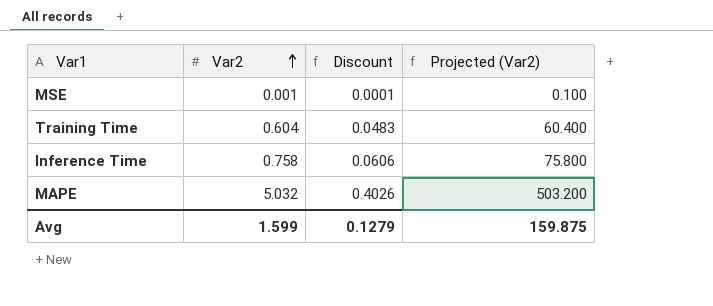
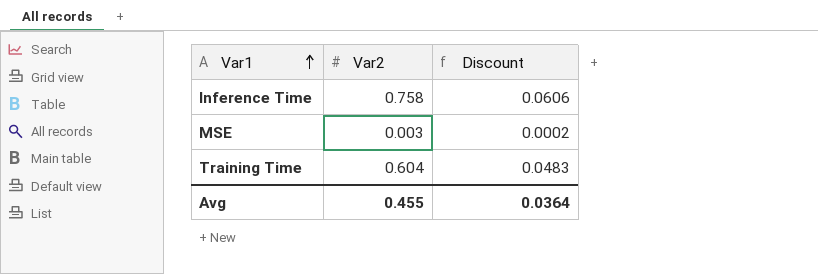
row order: Var2 ascending -> Var1 ascending
column Projected (Var2) | formula: [Var2] * 100 -> none
row MAPE: 5.032 | 0.4026 | 503.200 -> none
MSE | Var2: 0.001 -> 0.003
MSE | Discount: 0.0001 -> 0.0002
Avg | Var2: 1.599 -> 0.455
Avg | Discount: 0.1279 -> 0.0364

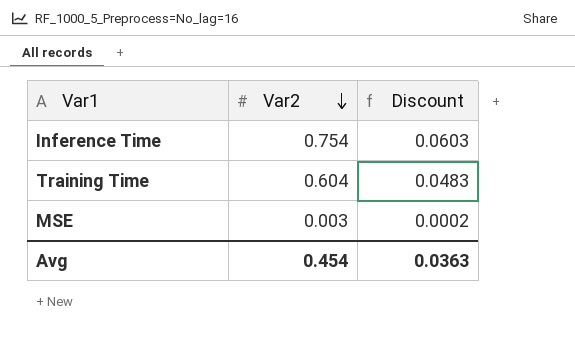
row order: Var1 ascending -> Var2 descending
Inference Time | Var2: 0.758 -> 0.754
Inference Time | Discount: 0.0606 -> 0.0603
Avg | Var2: 0.455 -> 0.454
Avg | Discount: 0.0364 -> 0.0363

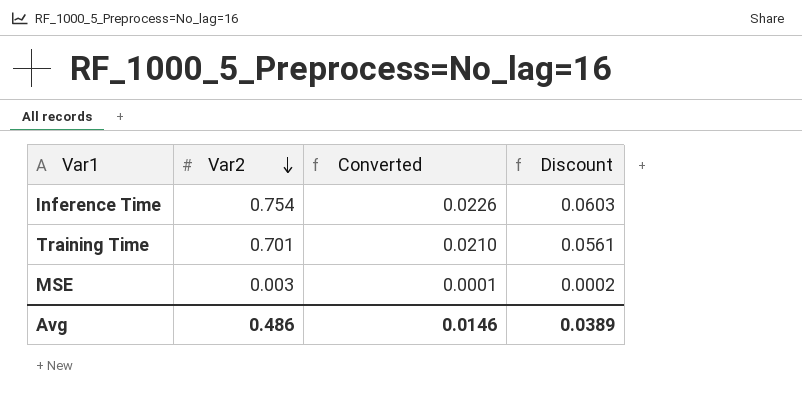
column Converted | formula: none -> [Var2] * 0.03
Training Time | Var2: 0.604 -> 0.701
Training Time | Discount: 0.0483 -> 0.0561
Avg | Var2: 0.454 -> 0.486
Avg | Discount: 0.0363 -> 0.0389

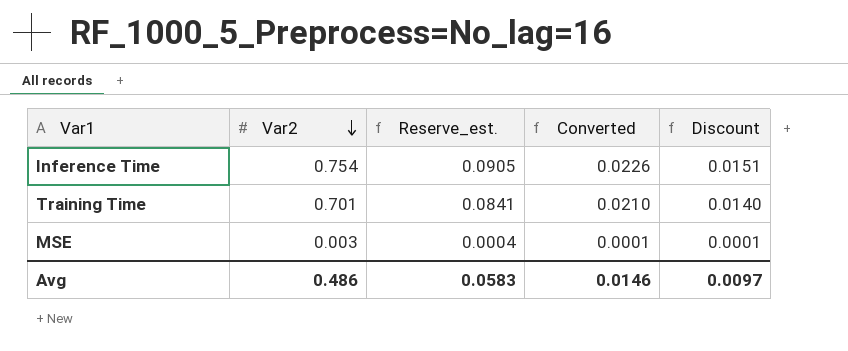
column Reserve_est. | formula: none -> [Var2] * 0.12
column Discount | formula: [Var2] * 0.08 -> [Var2] * 0.02
Avg | Discount: 0.0389 -> 0.0097

